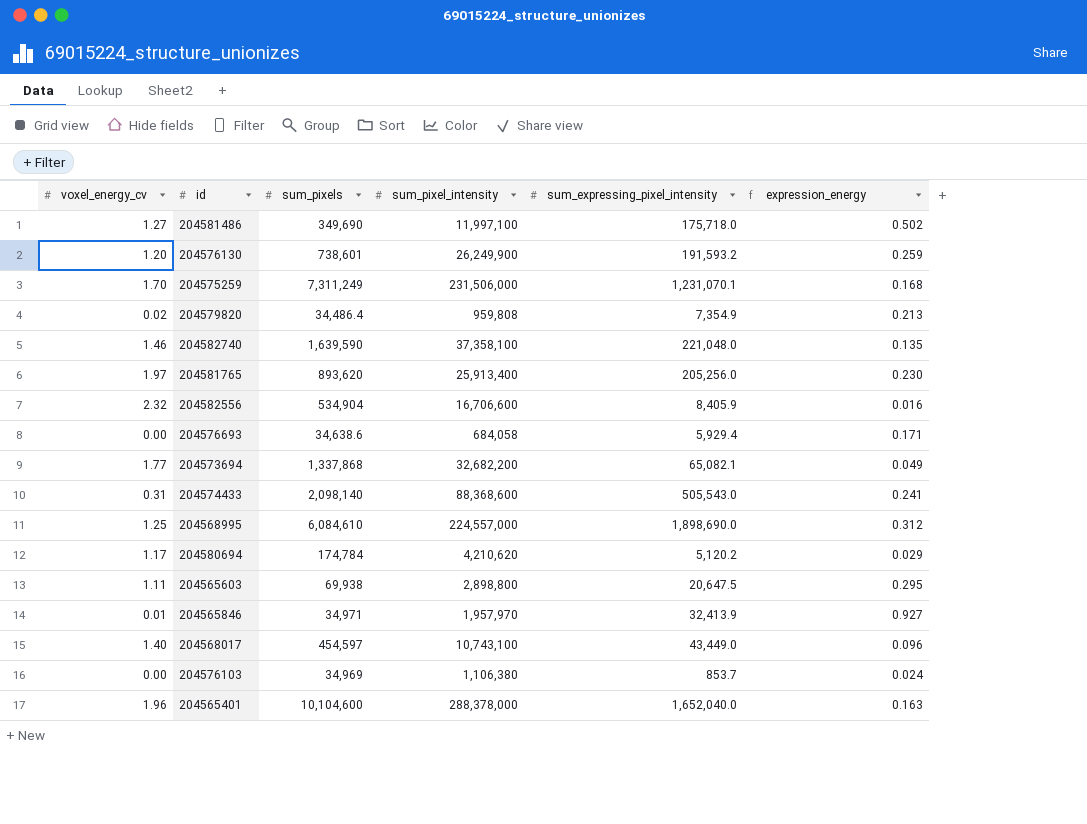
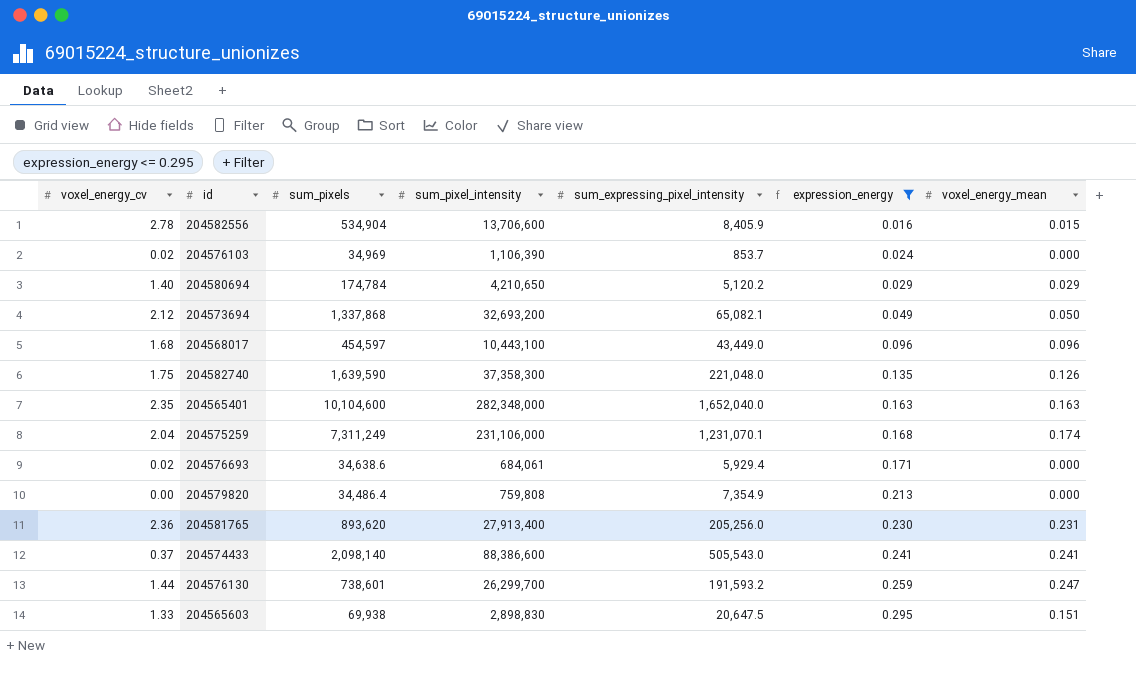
filter: none -> expression_energy <= 0.295
row order: none -> expression_energy ascending
column voxel_energy_mean | position: none -> 7
204582556 | voxel_energy_cv: 2.32 -> 2.78
204582556 | sum_pixel_intensity: 16,706,600 -> 13,706,600
204576103 | voxel_energy_cv: 0.00 -> 0.02
204576103 | sum_pixel_intensity: 1,106,380 -> 1,106,390
204580694 | voxel_energy_cv: 1.17 -> 1.40
204580694 | sum_pixel_intensity: 4,210,620 -> 4,210,650
204573694 | voxel_energy_cv: 1.77 -> 2.12
204573694 | sum_pixel_intensity: 32,682,200 -> 32,693,200
204568017 | voxel_energy_cv: 1.40 -> 1.68
204568017 | sum_pixel_intensity: 10,743,100 -> 10,443,100
204582740 | voxel_energy_cv: 1.46 -> 1.75
204582740 | sum_pixel_intensity: 37,358,100 -> 37,358,300
204565401 | voxel_energy_cv: 1.96 -> 2.35
204565401 | sum_pixel_intensity: 288,378,000 -> 282,348,000
204575259 | voxel_energy_cv: 1.70 -> 2.04
204575259 | sum_pixel_intensity: 231,506,000 -> 231,106,000
204576693 | voxel_energy_cv: 0.00 -> 0.02
204576693 | sum_pixel_intensity: 684,058 -> 684,061
204579820 | voxel_energy_cv: 0.02 -> 0.00
204579820 | sum_pixel_intensity: 959,808 -> 759,808
204581765 | voxel_energy_cv: 1.97 -> 2.36
204581765 | sum_pixel_intensity: 25,913,400 -> 27,913,400
204574433 | voxel_energy_cv: 0.31 -> 0.37
204574433 | sum_pixel_intensity: 88,368,600 -> 88,386,600
204576130 | voxel_energy_cv: 1.20 -> 1.44
204576130 | sum_pixel_intensity: 26,249,900 -> 26,299,700
204565603 | voxel_energy_cv: 1.11 -> 1.33
204565603 | sum_pixel_intensity: 2,898,800 -> 2,898,830

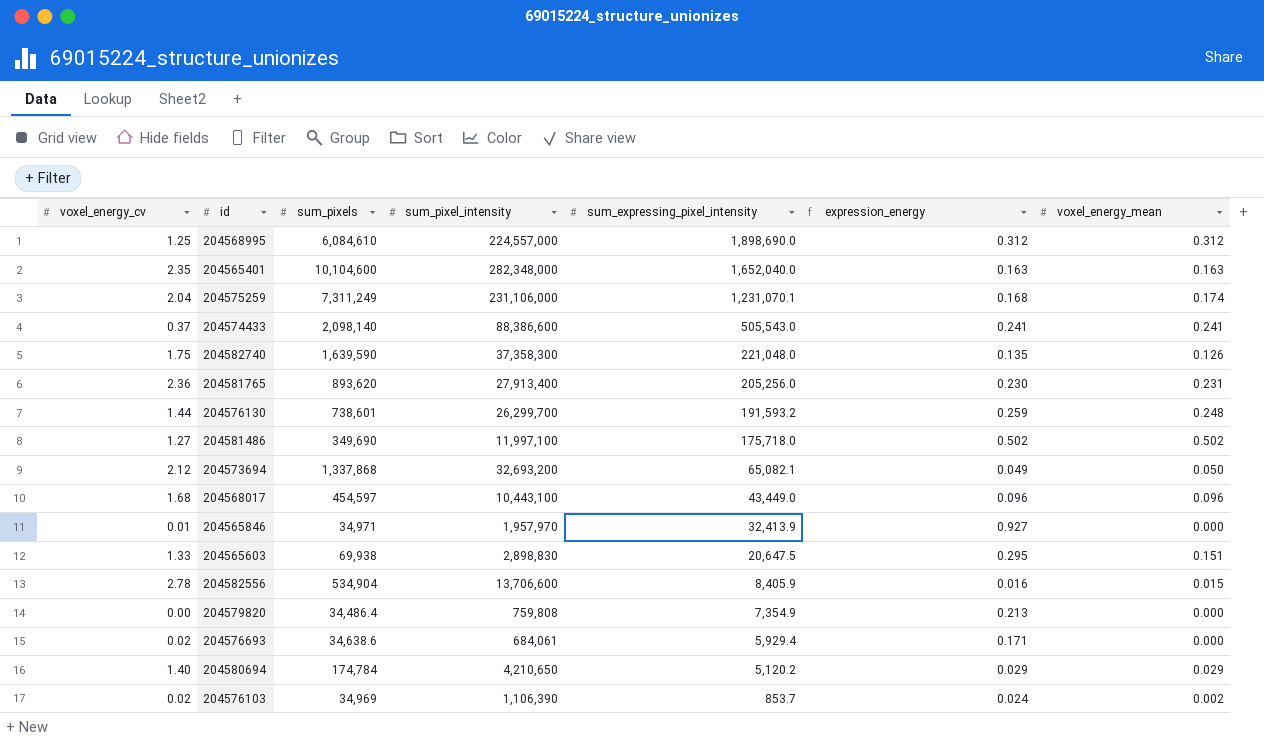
filter: expression_energy <= 0.295 -> none
row order: expression_energy ascending -> sum_expressing_pixel_intensity descending
204576130 | voxel_energy_mean: 0.247 -> 0.248
204576103 | voxel_energy_mean: 0.000 -> 0.002

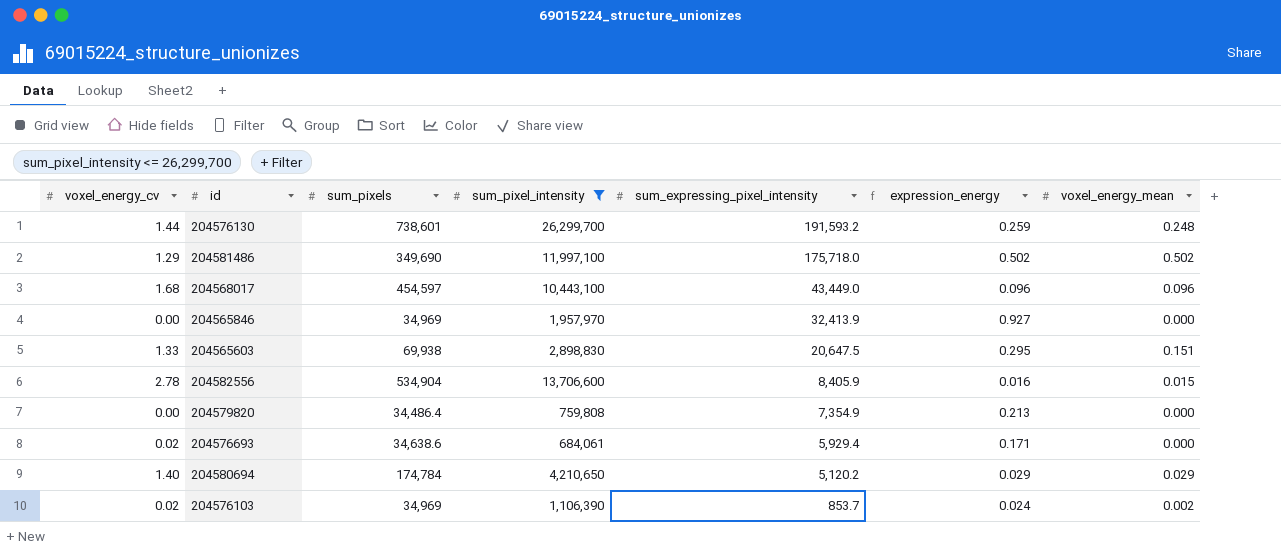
filter: none -> sum_pixel_intensity <= 26,299,700
204581486 | voxel_energy_cv: 1.27 -> 1.29
204565846 | voxel_energy_cv: 0.01 -> 0.00
204565846 | sum_pixels: 34,971 -> 34,969

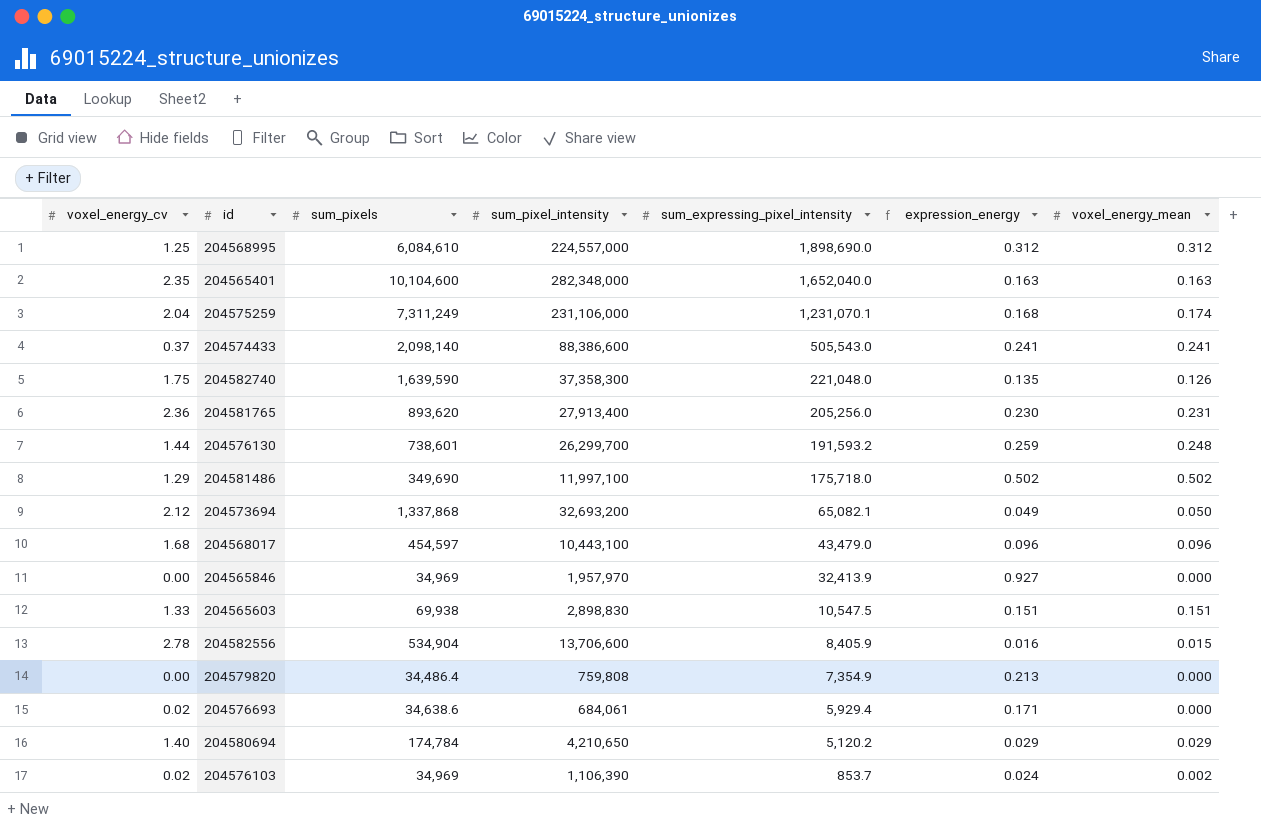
filter: sum_pixel_intensity <= 26,299,700 -> none
204568017 | sum_expressing_pixel_intensity: 43,449.0 -> 43,479.0
204565603 | sum_expressing_pixel_intensity: 20,647.5 -> 10,547.5
204565603 | expression_energy: 0.295 -> 0.151

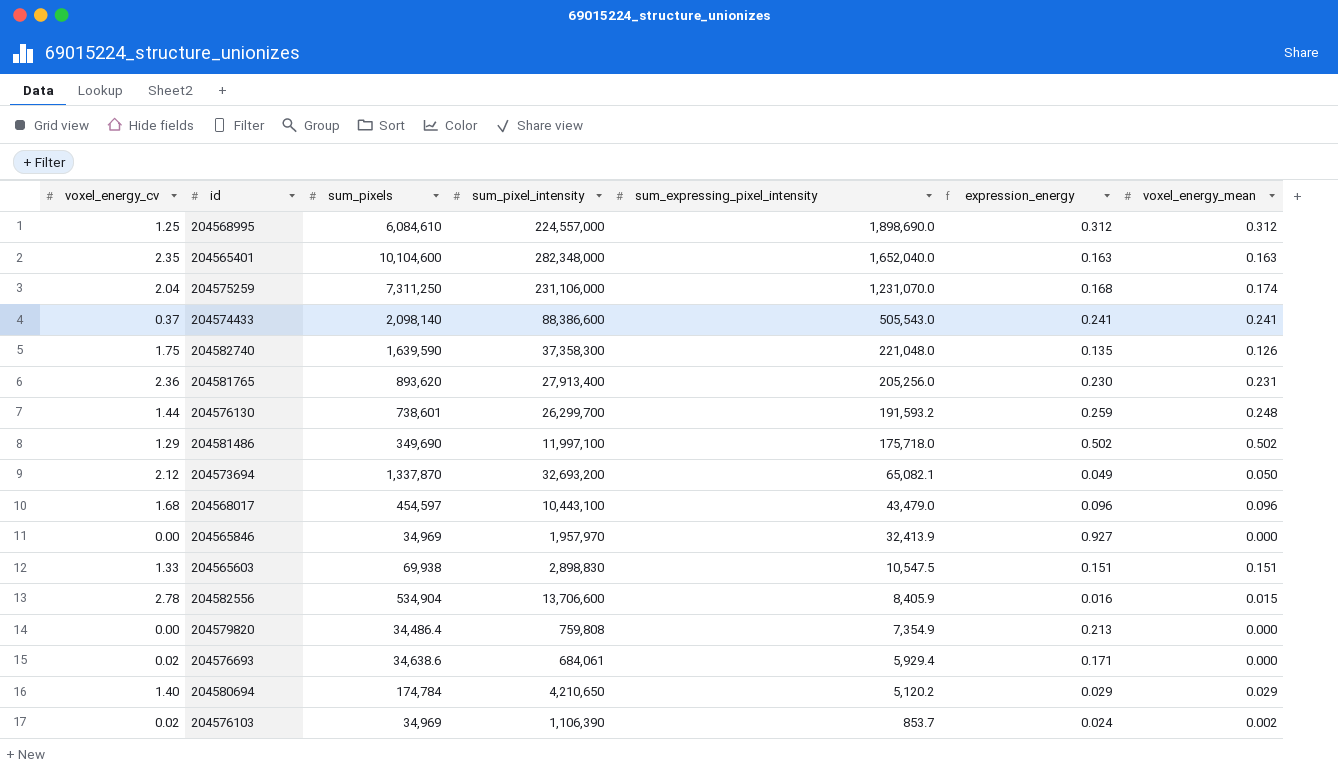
204575259 | sum_pixels: 7,311,249 -> 7,311,250
204575259 | sum_expressing_pixel_intensity: 1,231,070.1 -> 1,231,070.0
204573694 | sum_pixels: 1,337,868 -> 1,337,870

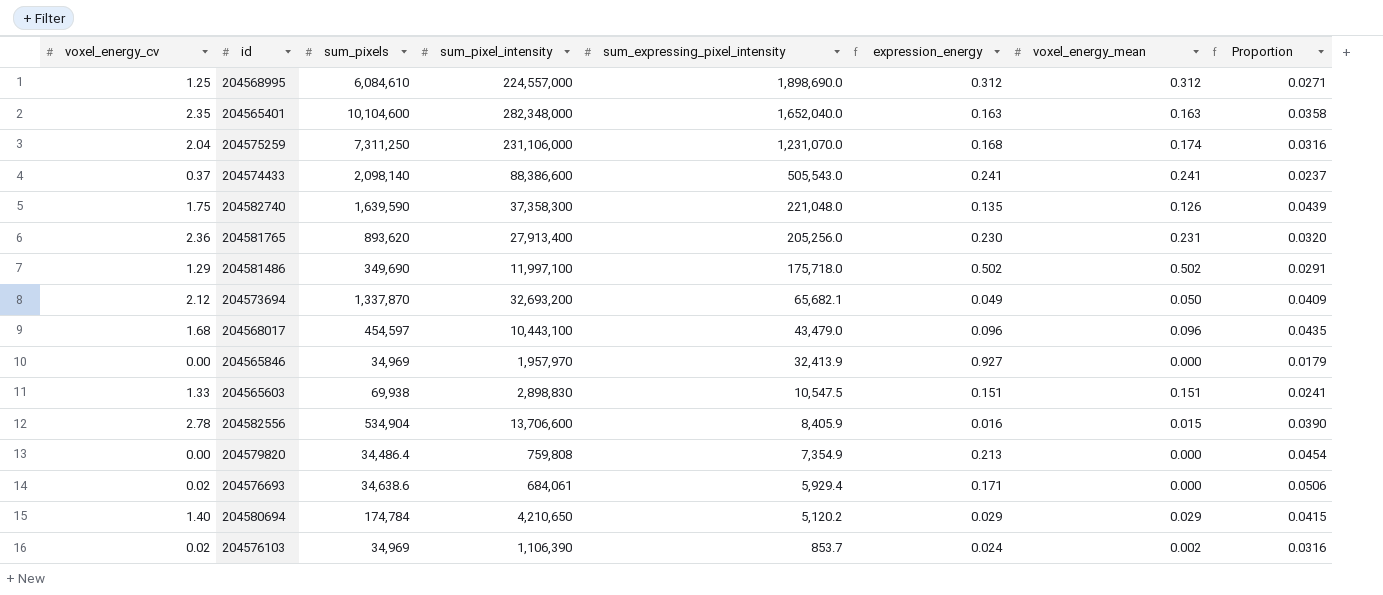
column Proportion | formula: none -> [sum_pixels] / [sum_pixel_intensity]
row 204576130: 1.44 | 738,601 | 26,299,700 | 191,593.2 | 0.259 | 0.248 -> none
204573694 | sum_expressing_pixel_intensity: 65,082.1 -> 65,682.1

